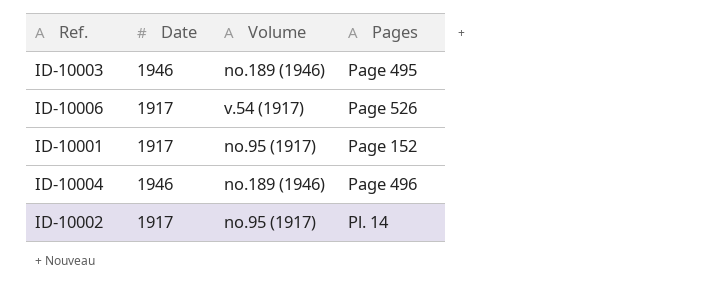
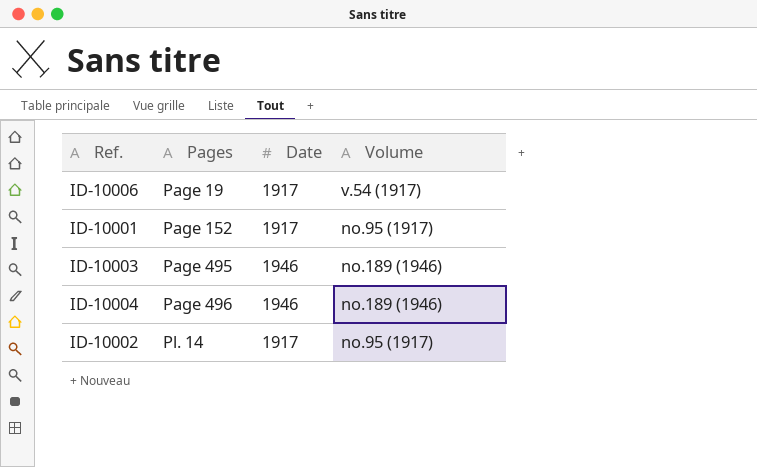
row order: none -> Pages ascending
column Pages | position: 4 -> 2
ID-10006 | Pages: Page 526 -> Page 19

